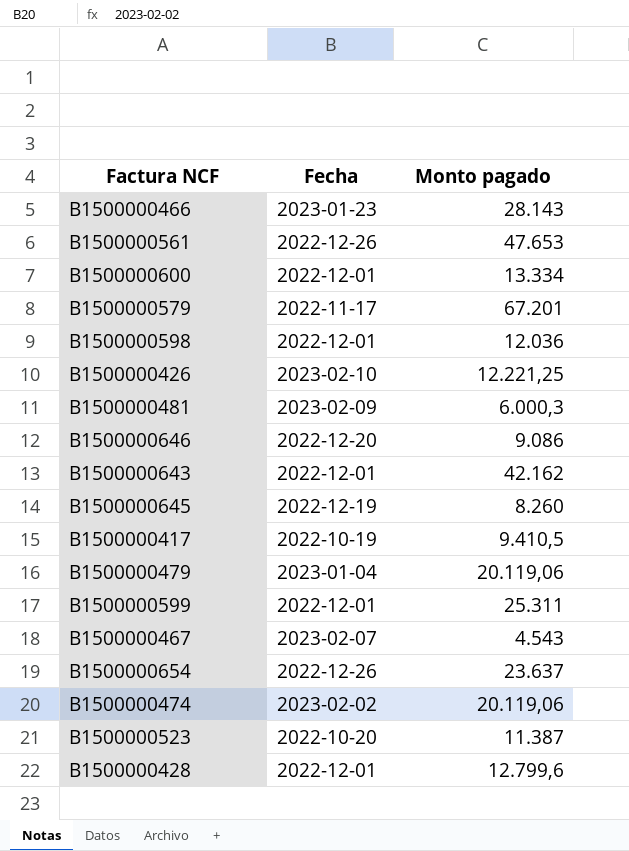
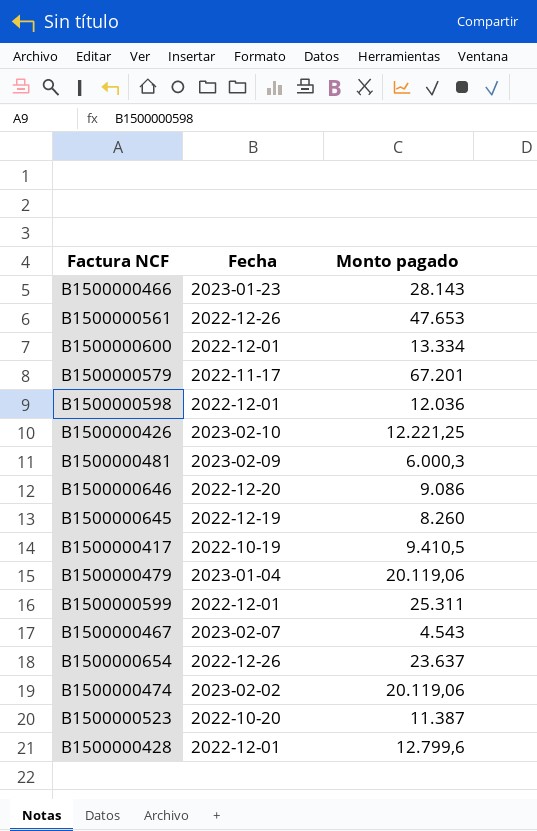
row B1500000643: 2022-12-01 | 42.162 -> none

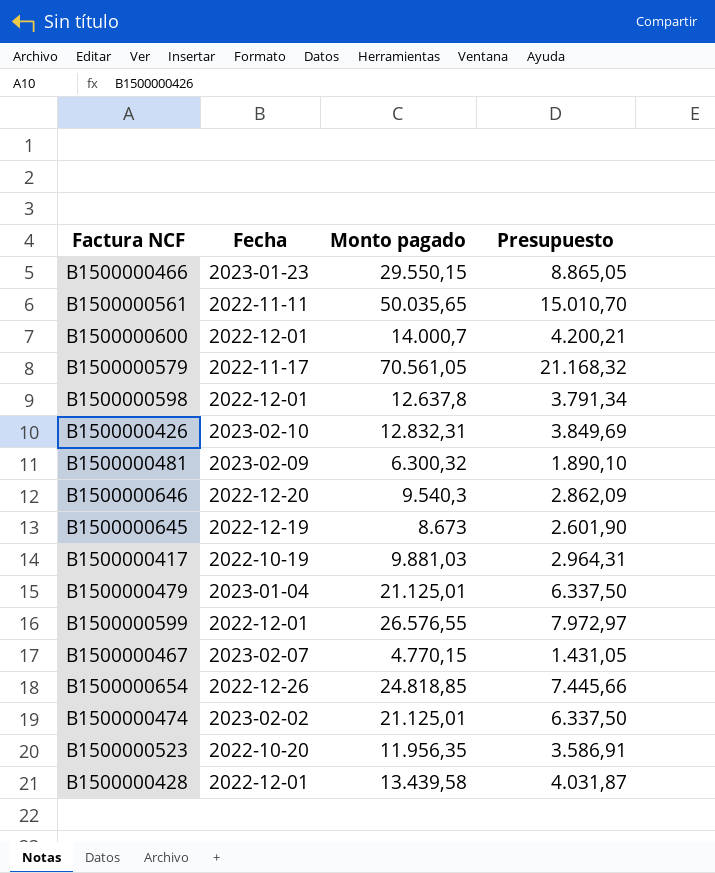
column Presupuesto | formula: none -> [Monto pagado] * 0,3
B1500000466 | Monto pagado: 28.143 -> 29.550,15
B1500000561 | Fecha: 2022-12-26 -> 2022-11-11
B1500000561 | Monto pagado: 47.653 -> 50.035,65
B1500000600 | Monto pagado: 13.334 -> 14.000,7
B1500000579 | Monto pagado: 67.201 -> 70.561,05
B1500000598 | Monto pagado: 12.036 -> 12.637,8
B1500000426 | Monto pagado: 12.221,25 -> 12.832,31
B1500000481 | Monto pagado: 6.000,3 -> 6.300,32
B1500000646 | Monto pagado: 9.086 -> 9.540,3
B1500000645 | Monto pagado: 8.260 -> 8.673
B1500000417 | Monto pagado: 9.410,5 -> 9.881,03
B1500000479 | Monto pagado: 20.119,06 -> 21.125,01
B1500000599 | Monto pagado: 25.311 -> 26.576,55
B1500000467 | Monto pagado: 4.543 -> 4.770,15
B1500000654 | Monto pagado: 23.637 -> 24.818,85
B1500000474 | Monto pagado: 20.119,06 -> 21.125,01
B1500000523 | Monto pagado: 11.387 -> 11.956,35
B1500000428 | Monto pagado: 12.799,6 -> 13.439,58

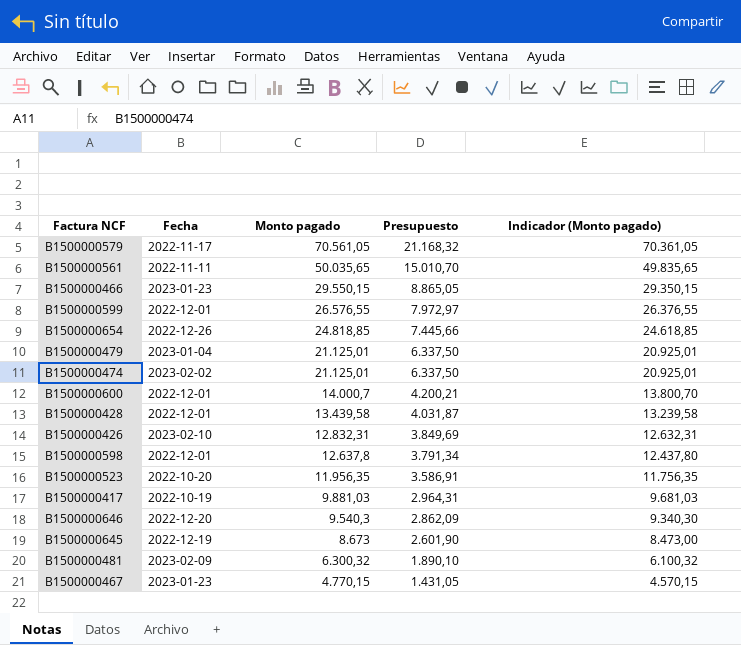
row order: none -> Monto pagado descending
column Indicador (Monto pagado) | formula: none -> [Monto pagado] - 200
B1500000467 | Fecha: 2023-02-07 -> 2023-01-23

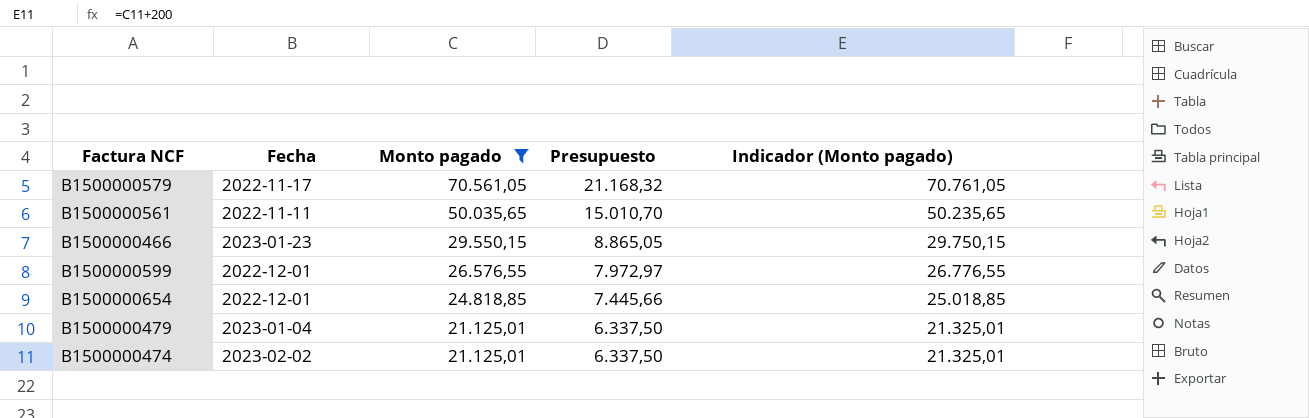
filter: none -> Monto pagado >= 21.125,01
column Indicador (Monto pagado) | formula: [Monto pagado] - 200 -> [Monto pagado] + 200
B1500000654 | Fecha: 2022-12-26 -> 2022-12-01

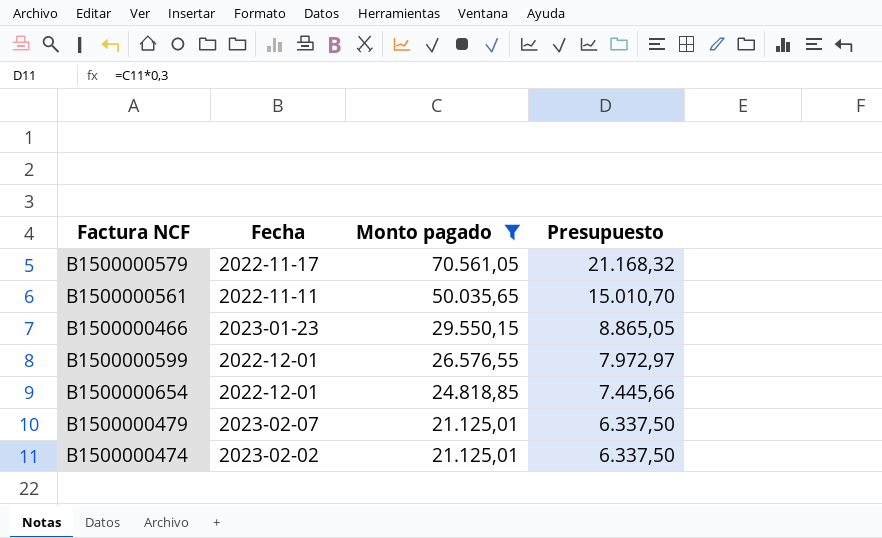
column Indicador (Monto pagado) | formula: [Monto pagado] + 200 -> none
B1500000479 | Fecha: 2023-01-04 -> 2023-02-07

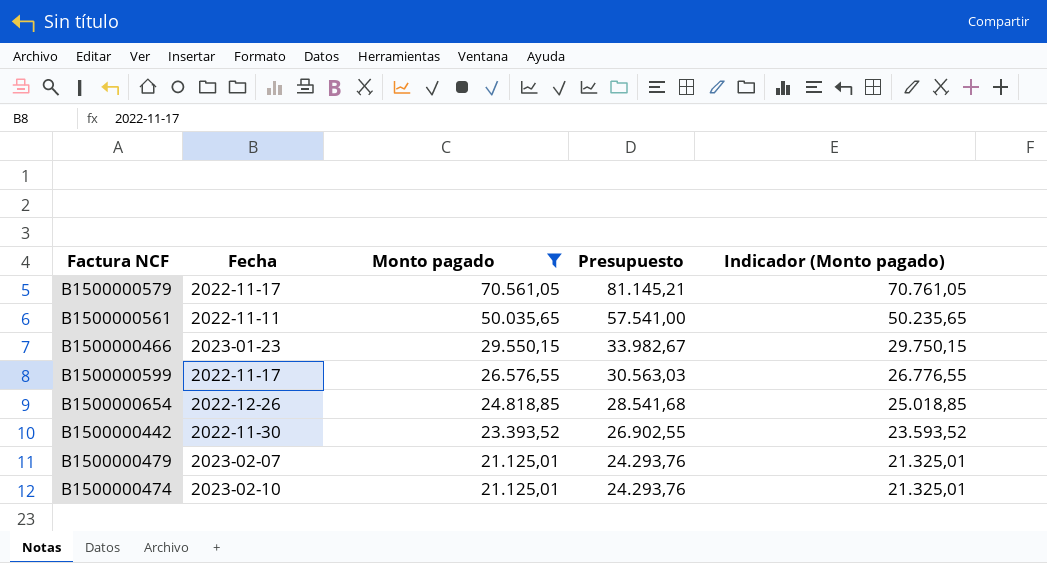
column Presupuesto | formula: [Monto pagado] * 0,3 -> [Monto pagado] * 1,15
column Indicador (Monto pagado) | formula: none -> [Monto pagado] + 200
B1500000599 | Fecha: 2022-12-01 -> 2022-11-17
B1500000654 | Fecha: 2022-12-01 -> 2022-12-26
row B1500000442: none -> 2022-11-30 | 23.393,52 | 26.902,55 | 23.593,52
B1500000474 | Fecha: 2023-02-02 -> 2023-02-10

